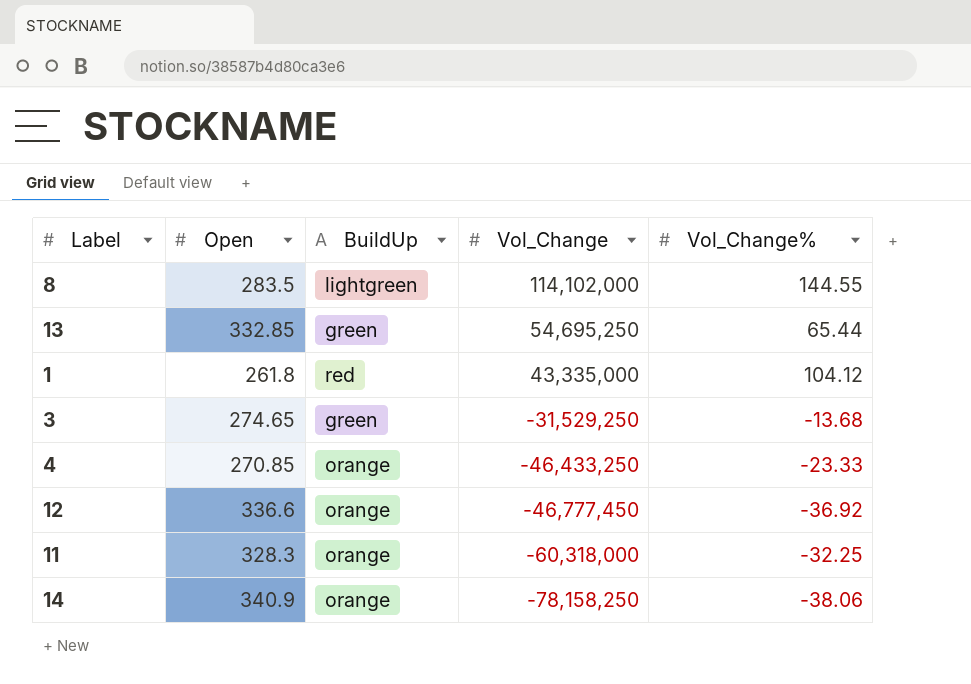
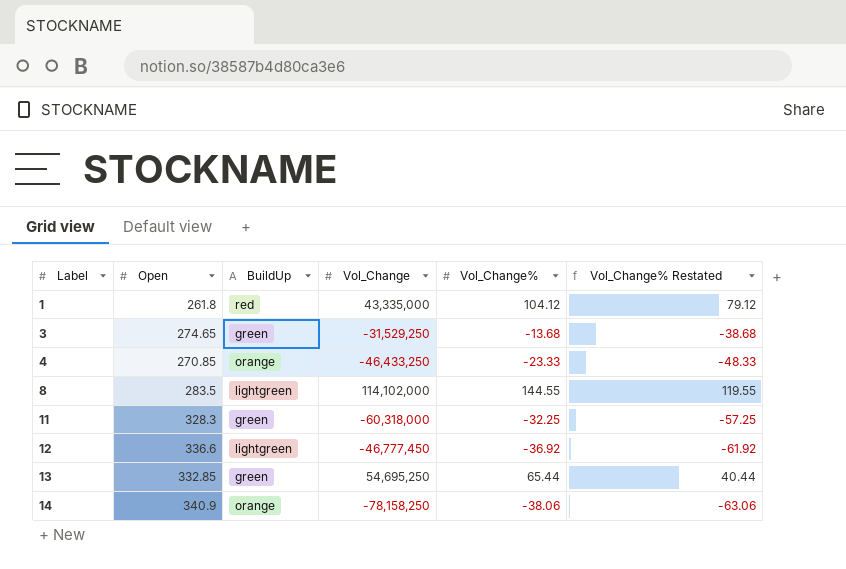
row order: Vol_Change descending -> Label ascending
column Vol_Change% Restated | formula: none -> [Vol_Change%] - 25
11 | BuildUp: orange -> green
12 | BuildUp: orange -> lightgreen

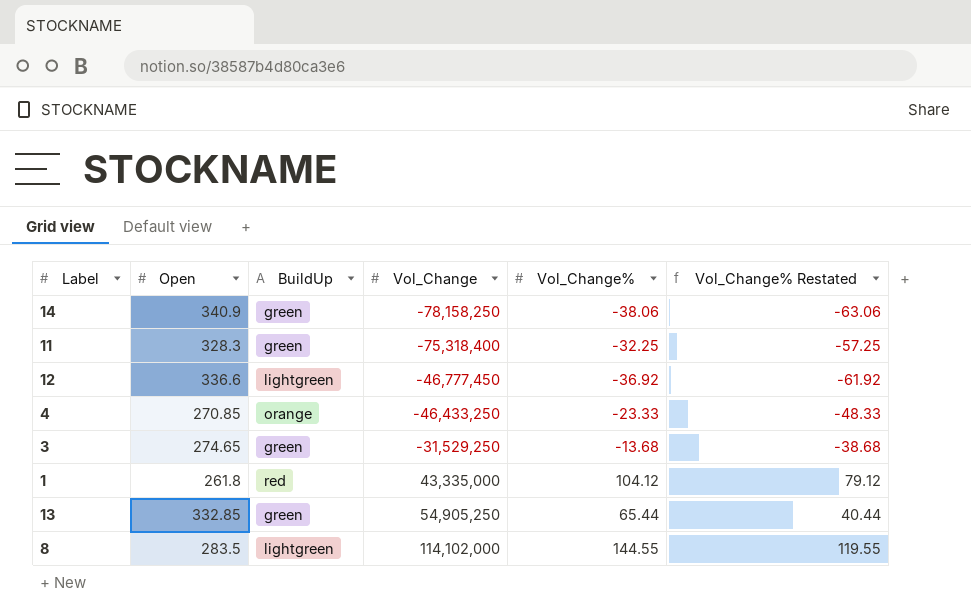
row order: Label ascending -> Vol_Change ascending
14 | BuildUp: orange -> green
11 | Vol_Change: -60,318,000 -> -75,318,400
13 | Vol_Change: 54,695,250 -> 54,905,250

